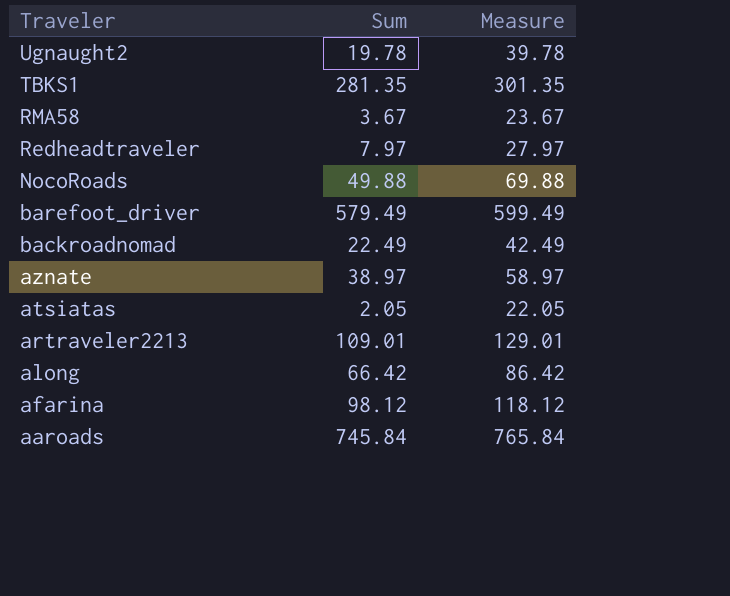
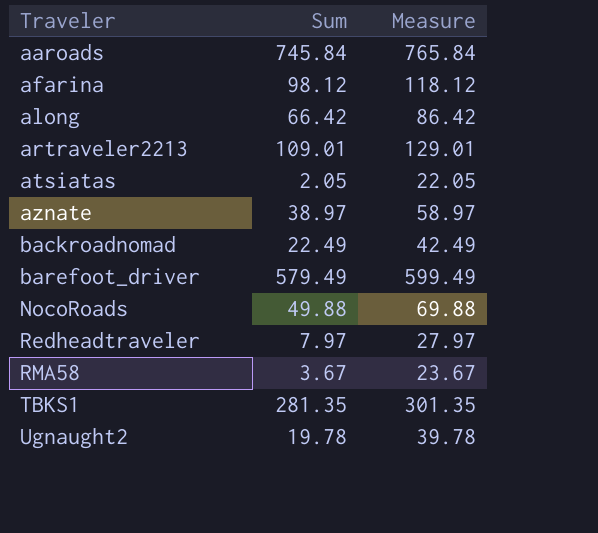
row order: Traveler descending -> Traveler ascending

